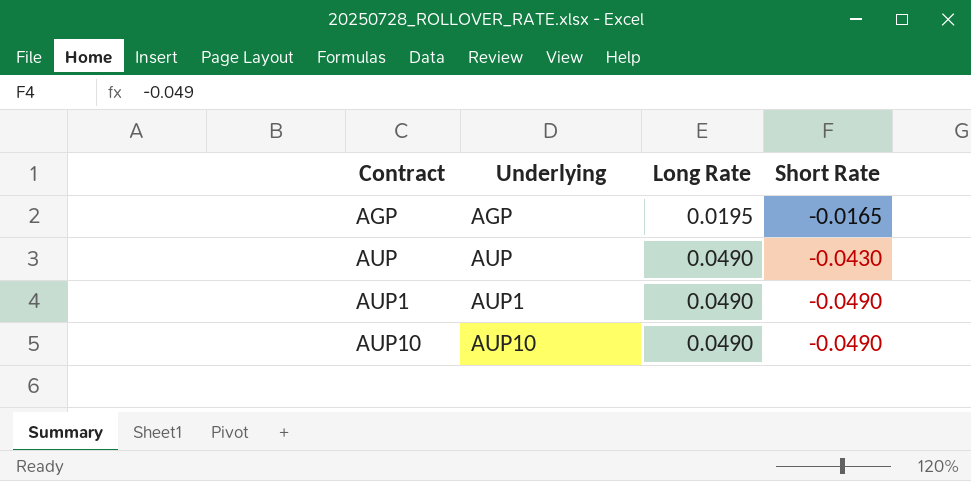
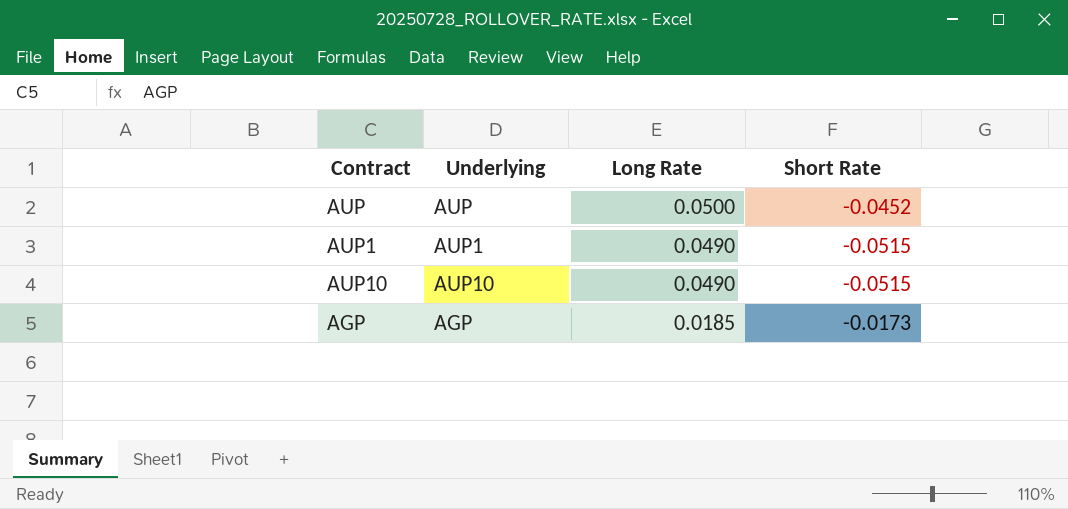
row order: Contract ascending -> Long Rate descending
AUP | Long Rate: 0.0490 -> 0.0500
AUP | Short Rate: -0.0430 -> -0.0452
AUP1 | Short Rate: -0.0490 -> -0.0515
AUP10 | Short Rate: -0.0490 -> -0.0515
AGP | Long Rate: 0.0195 -> 0.0185
AGP | Short Rate: -0.0165 -> -0.0173

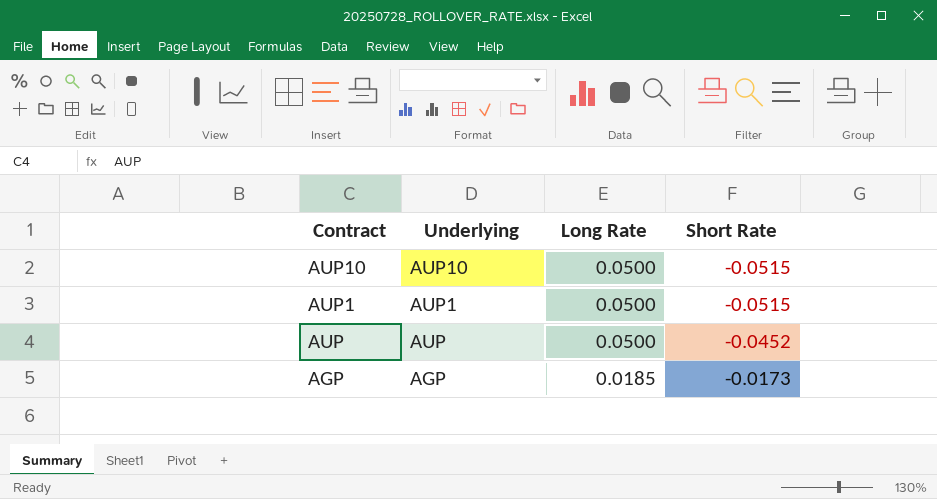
row order: Long Rate descending -> Contract descending
AUP10 | Long Rate: 0.0490 -> 0.0500
AUP1 | Long Rate: 0.0490 -> 0.0500

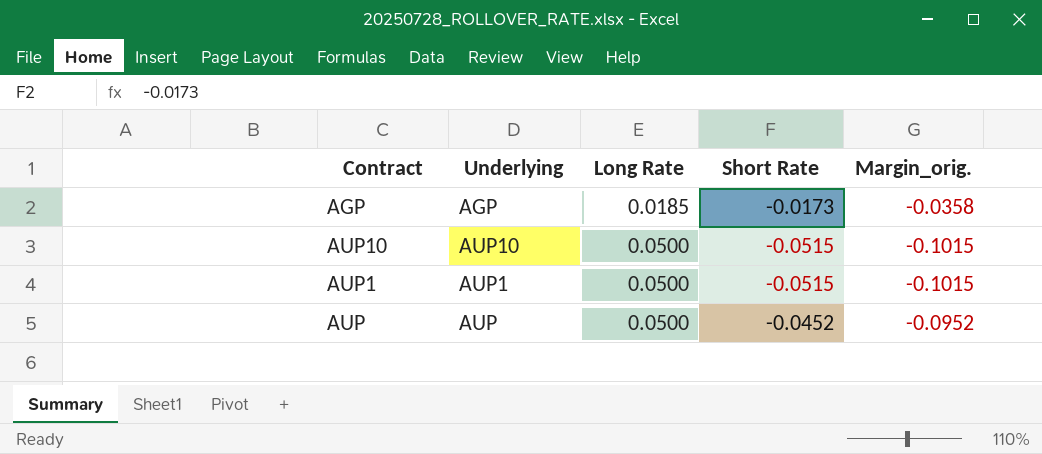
row order: Contract descending -> Long Rate ascending
column Margin_orig. | formula: none -> [Short Rate] - [Long Rate]

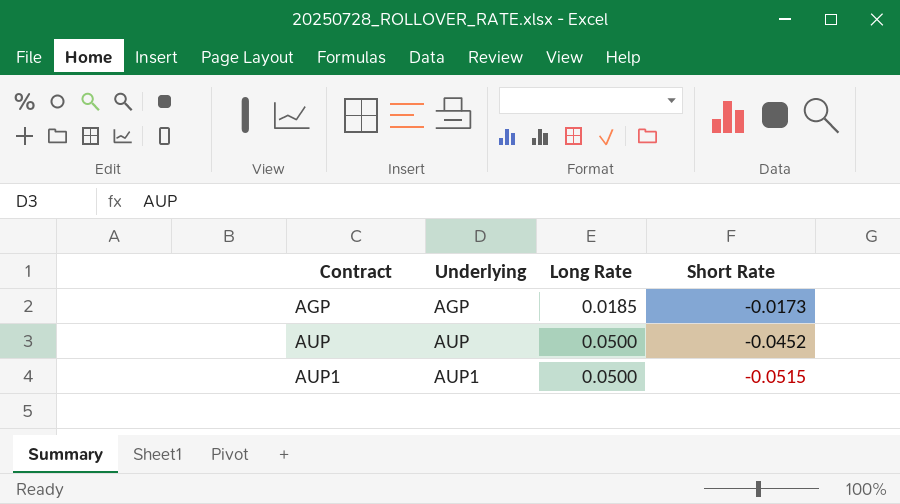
row order: Long Rate ascending -> Contract ascending
column Margin_orig. | formula: [Short Rate] - [Long Rate] -> none
row AUP10: AUP10 | 0.0500 | -0.0515 | -0.1015 -> none

